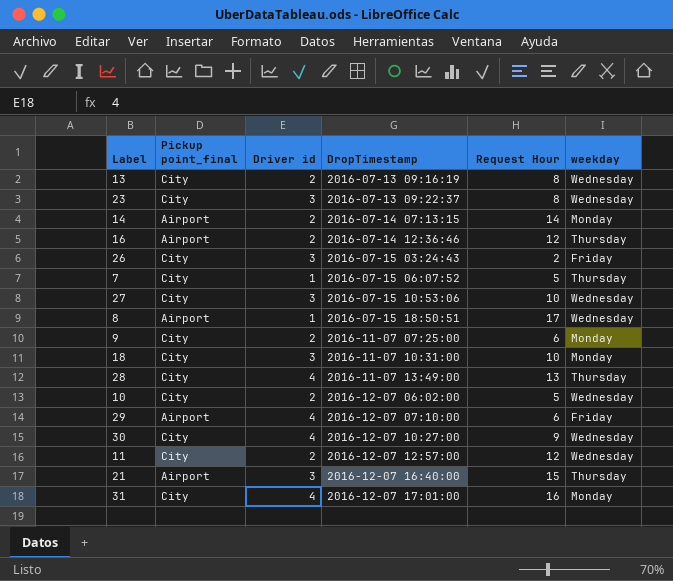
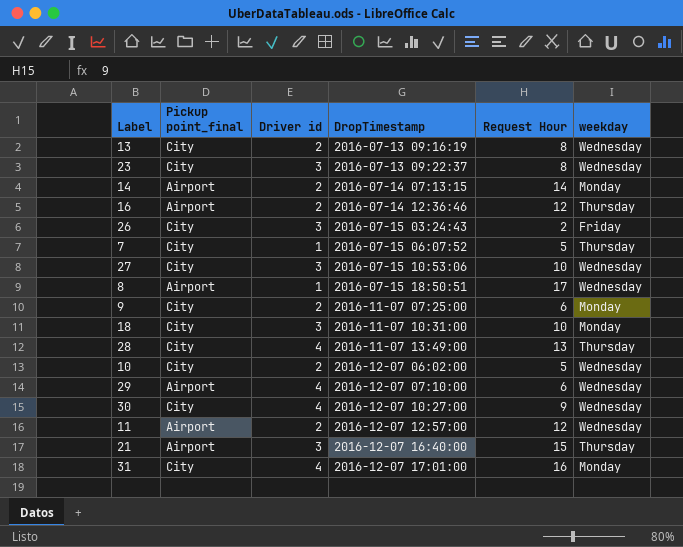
29 | weekday: Friday -> Wednesday
11 | Pickup point_final: City -> Airport

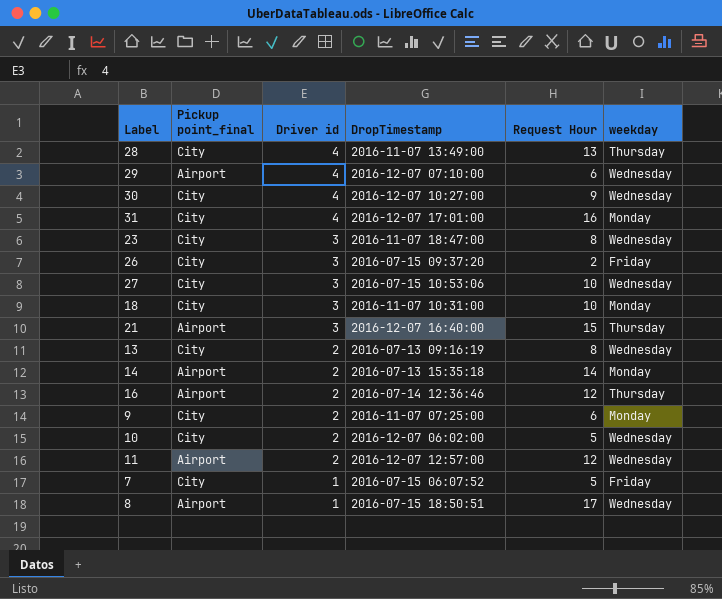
row order: DropTimestamp ascending -> Driver id descending
23 | DropTimestamp: 2016-07-13 09:22:37 -> 2016-11-07 18:47:00
26 | DropTimestamp: 2016-07-15 03:24:43 -> 2016-07-15 09:37:20
14 | DropTimestamp: 2016-07-14 07:13:15 -> 2016-07-13 15:35:18
7 | weekday: Thursday -> Friday

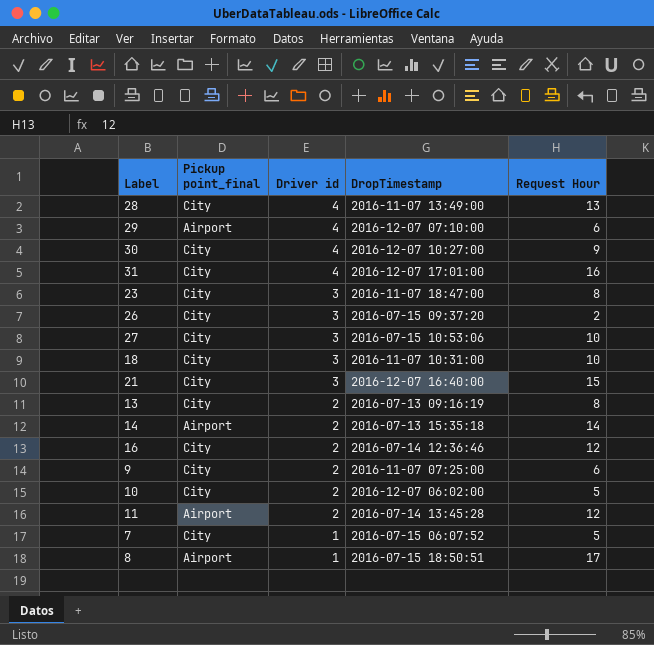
column weekday | position: 6 -> none
21 | Pickup point_final: Airport -> City
16 | Pickup point_final: Airport -> City
11 | DropTimestamp: 2016-12-07 12:57:00 -> 2016-07-14 13:45:28

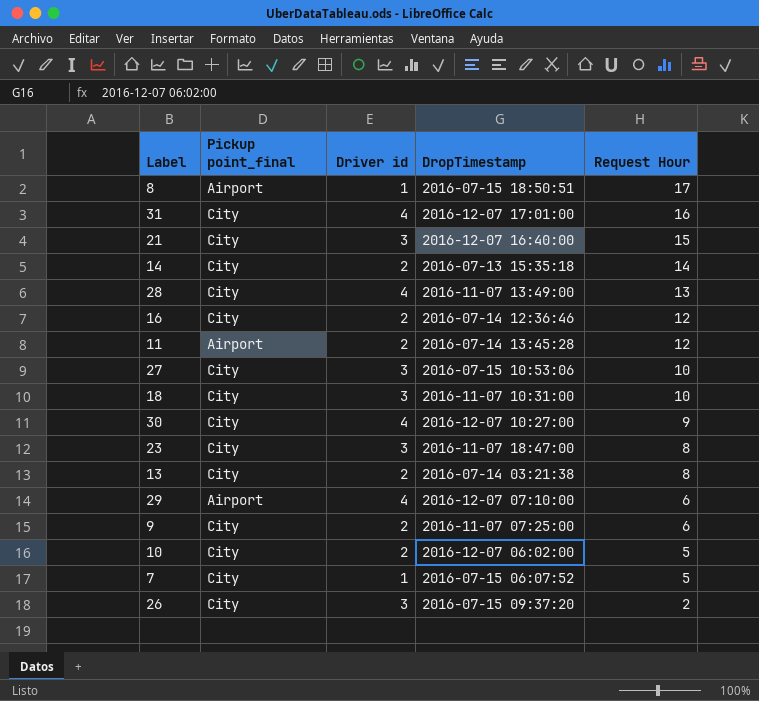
row order: Driver id descending -> Request Hour descending
14 | Pickup point_final: Airport -> City
13 | DropTimestamp: 2016-07-13 09:16:19 -> 2016-07-14 03:21:38

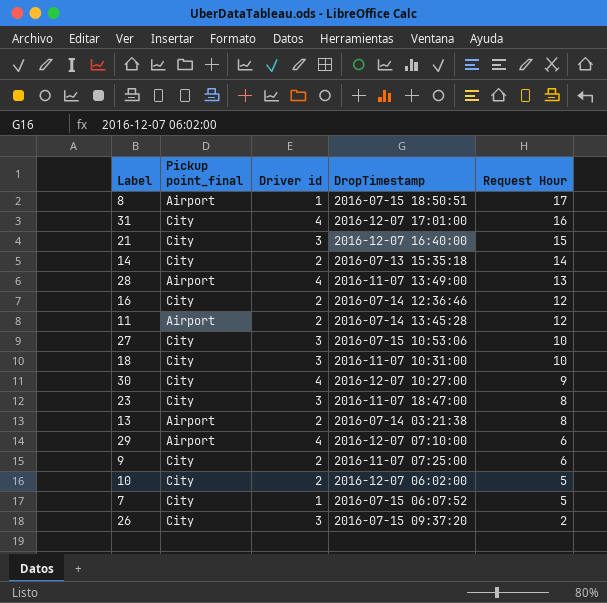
28 | Pickup point_final: City -> Airport
13 | Pickup point_final: City -> Airport

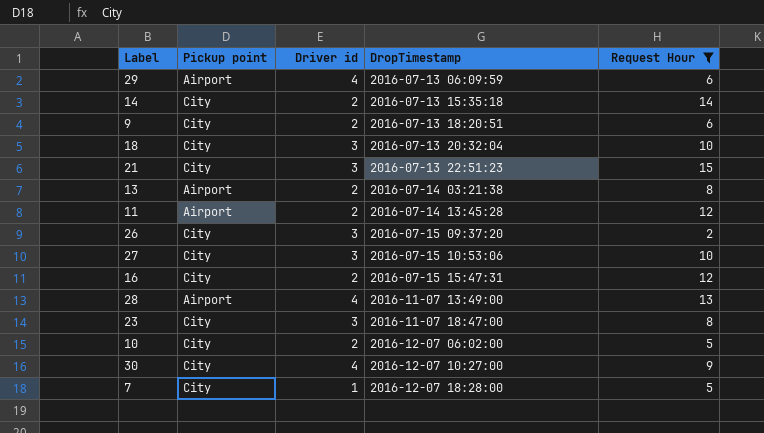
filter: none -> Request Hour <= 15
row order: Request Hour descending -> DropTimestamp ascending
column name: Pickup point_final -> Pickup point
29 | DropTimestamp: 2016-12-07 07:10:00 -> 2016-07-13 06:09:59
9 | DropTimestamp: 2016-11-07 07:25:00 -> 2016-07-13 18:20:51
18 | DropTimestamp: 2016-11-07 10:31:00 -> 2016-07-13 20:32:04
21 | DropTimestamp: 2016-12-07 16:40:00 -> 2016-07-13 22:51:23
16 | DropTimestamp: 2016-07-14 12:36:46 -> 2016-07-15 15:47:31
7 | DropTimestamp: 2016-07-15 06:07:52 -> 2016-12-07 18:28:00

